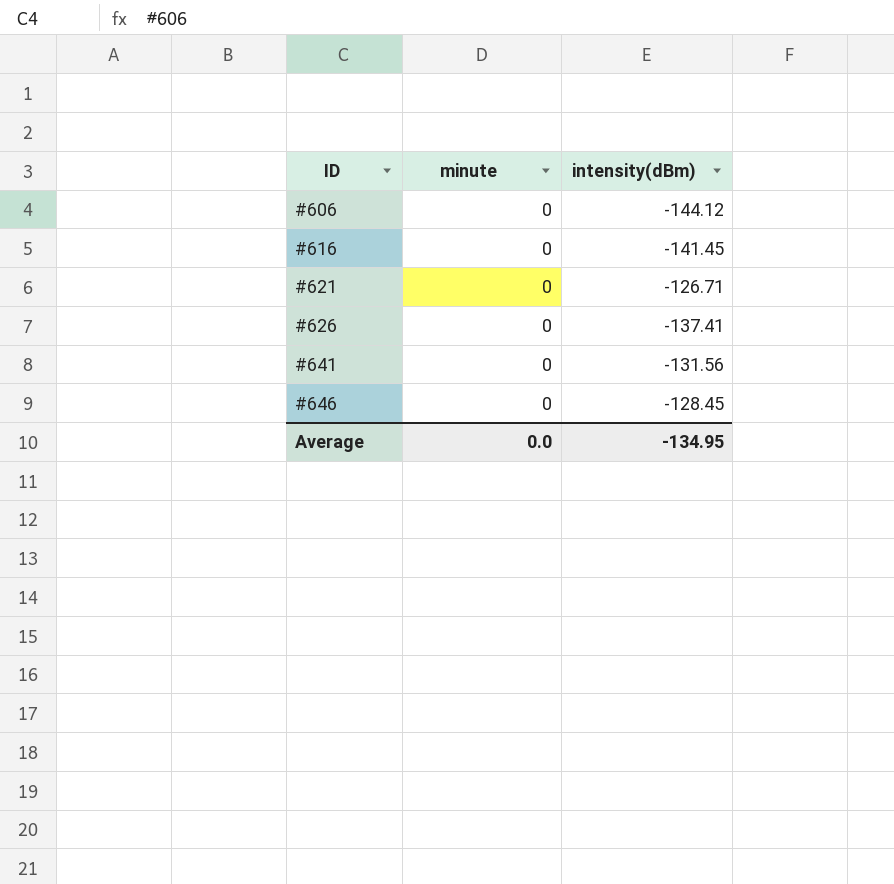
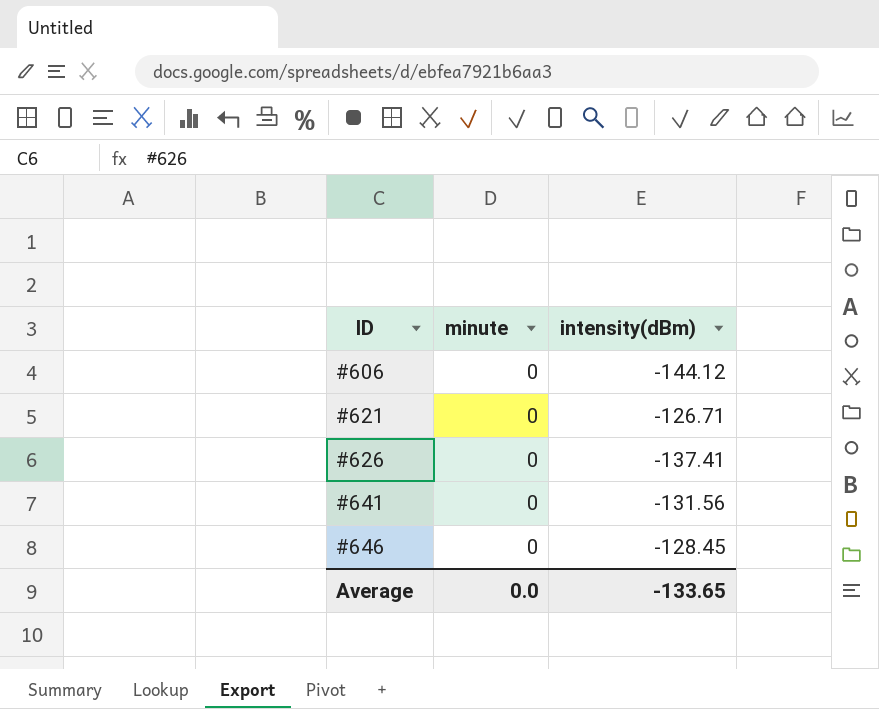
row #616: 0 | -141.45 -> none
Average | intensity(dBm): -134.95 -> -133.65

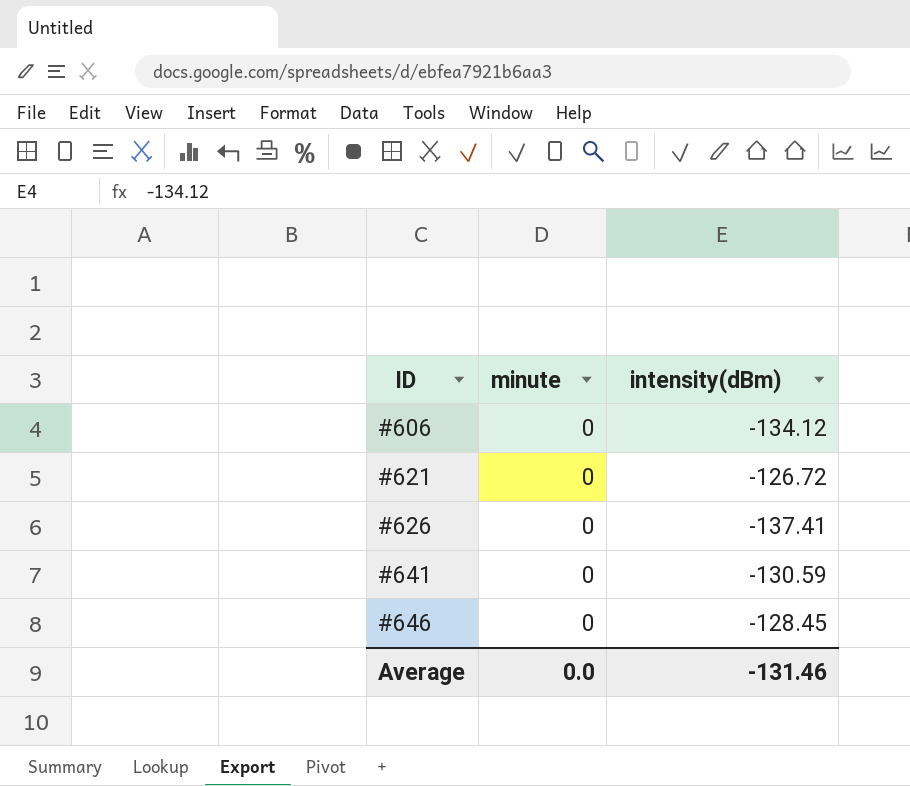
#606 | intensity(dBm): -144.12 -> -134.12
#621 | intensity(dBm): -126.71 -> -126.72
#641 | intensity(dBm): -131.56 -> -130.59
Average | intensity(dBm): -133.65 -> -131.46

